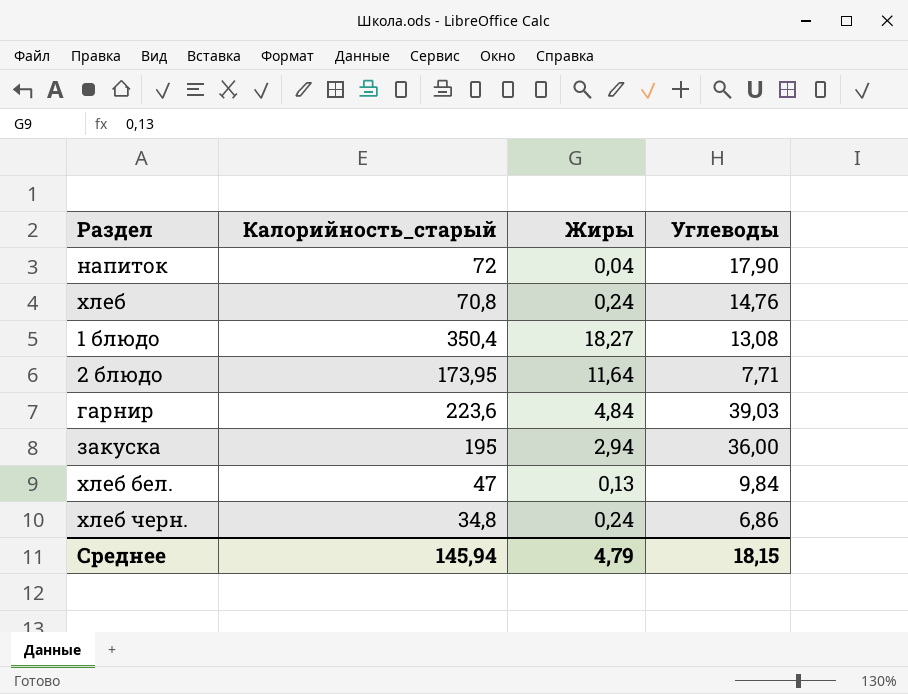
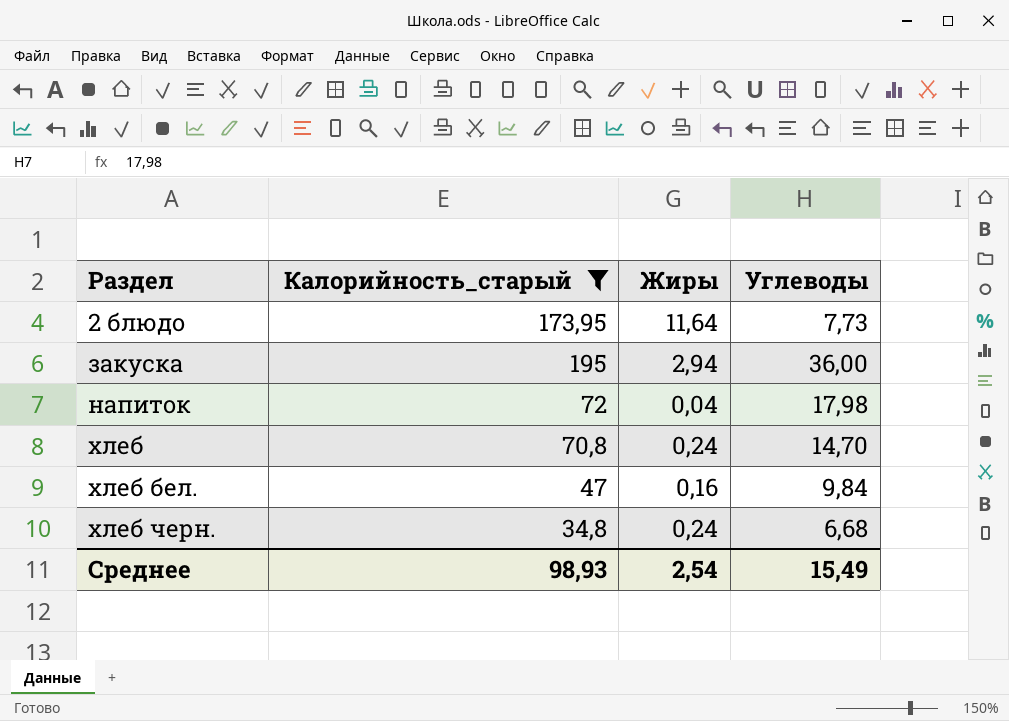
filter: none -> Калорийность_старый <= 195
row order: none -> Раздел ascending
2 блюдо | Углеводы: 7,71 -> 7,73
напиток | Углеводы: 17,90 -> 17,98
хлеб | Углеводы: 14,76 -> 14,70
хлеб бел. | Жиры: 0,13 -> 0,16
хлеб черн. | Углеводы: 6,86 -> 6,68
Среднее | Калорийность_старый: 145,94 -> 98,93
Среднее | Жиры: 4,79 -> 2,54
Среднее | Углеводы: 18,15 -> 15,49

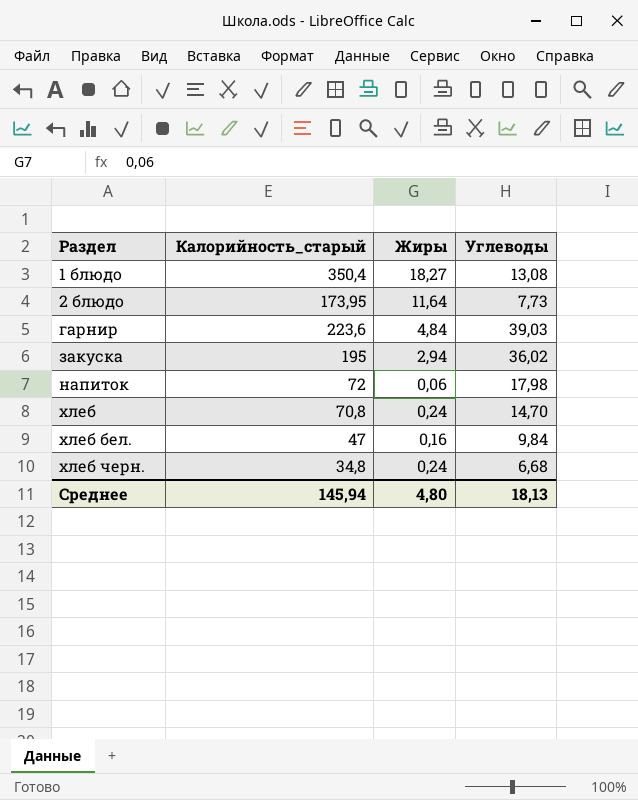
filter: Калорийность_старый <= 195 -> none
закуска | Углеводы: 36,00 -> 36,02
напиток | Жиры: 0,04 -> 0,06
Среднее | Калорийность_старый: 98,93 -> 145,94
Среднее | Жиры: 2,54 -> 4,80
Среднее | Углеводы: 15,49 -> 18,13

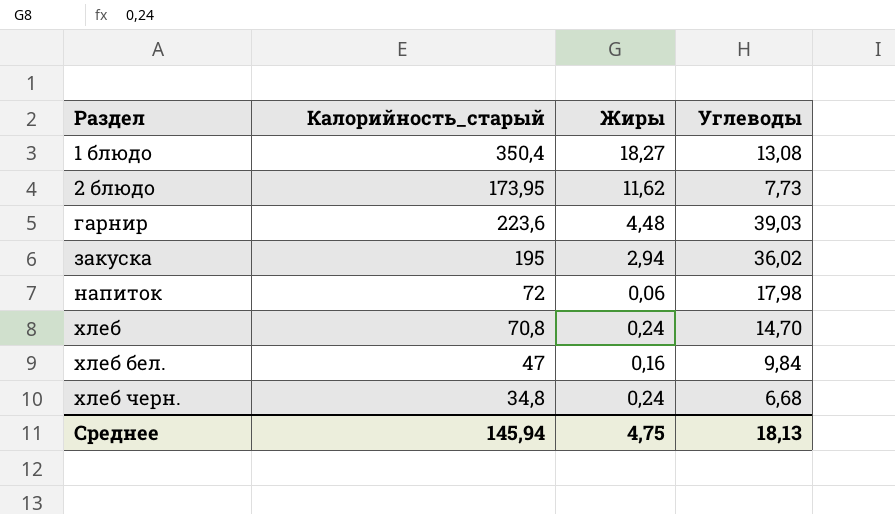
2 блюдо | Жиры: 11,64 -> 11,62
гарнир | Жиры: 4,84 -> 4,48
Среднее | Жиры: 4,80 -> 4,75

